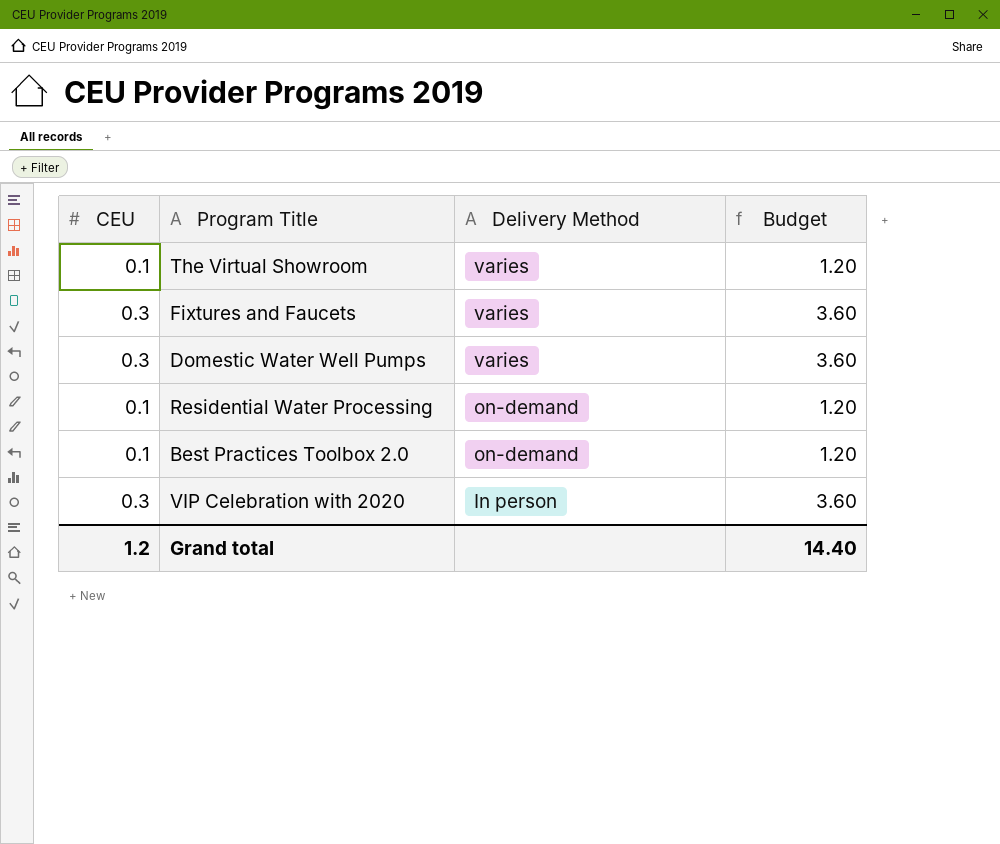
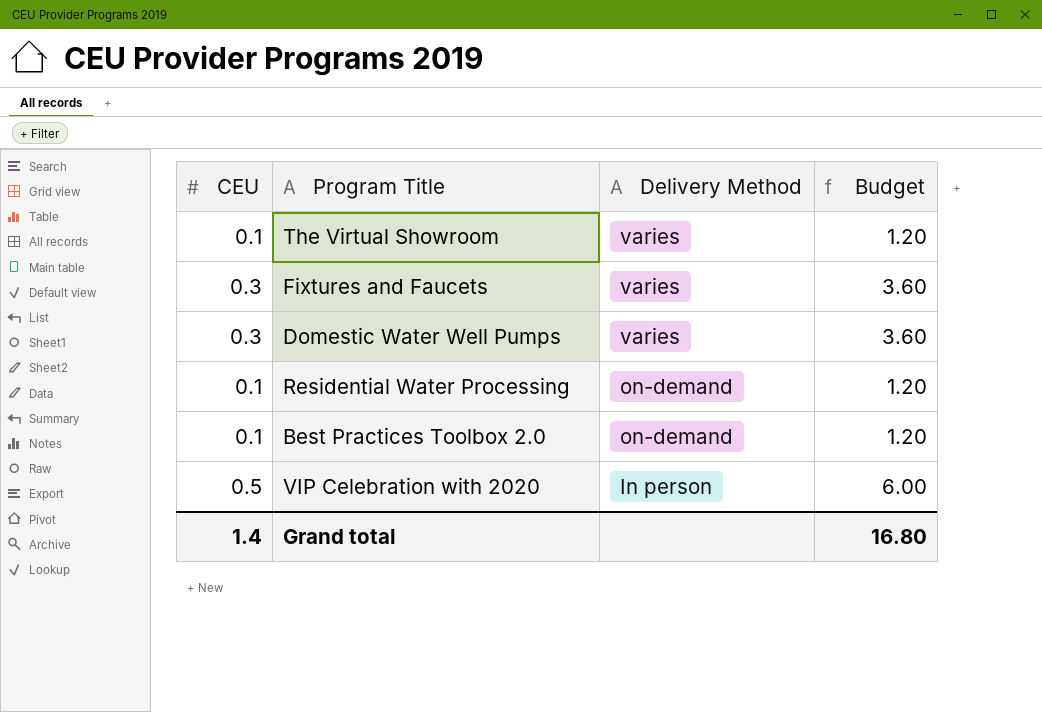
VIP Celebration with 2020 | CEU: 0.3 -> 0.5
VIP Celebration with 2020 | Budget: 3.60 -> 6.00
Grand total | CEU: 1.2 -> 1.4
Grand total | Budget: 14.40 -> 16.80

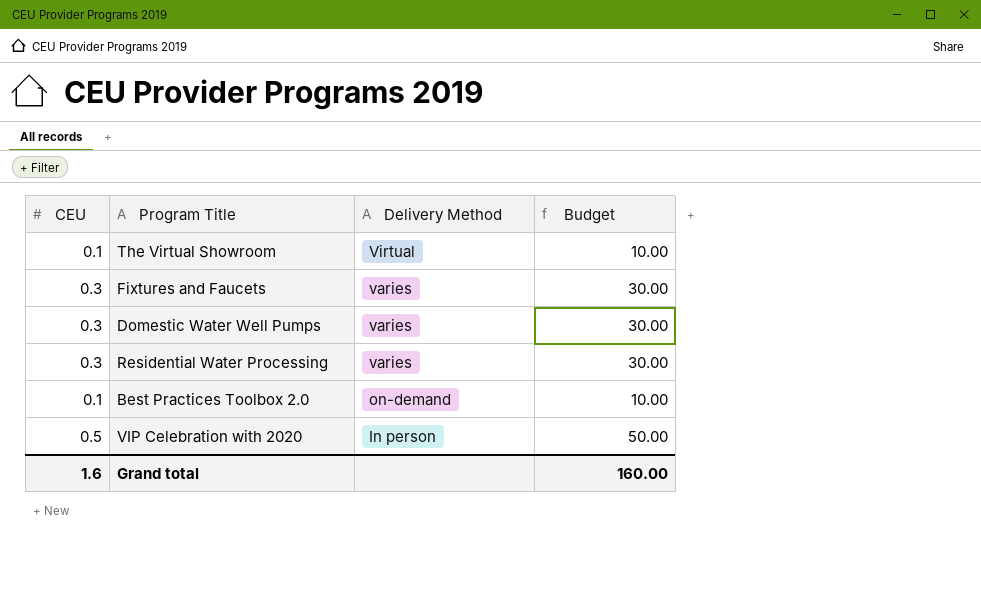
column Budget | formula: [CEU] * 12 -> [CEU] * 100
The Virtual Showroom | Delivery Method: varies -> Virtual
Residential Water Processing | CEU: 0.1 -> 0.3
Residential Water Processing | Delivery Method: on-demand -> varies
Grand total | CEU: 1.4 -> 1.6
Grand total | Budget: 16.80 -> 160.00

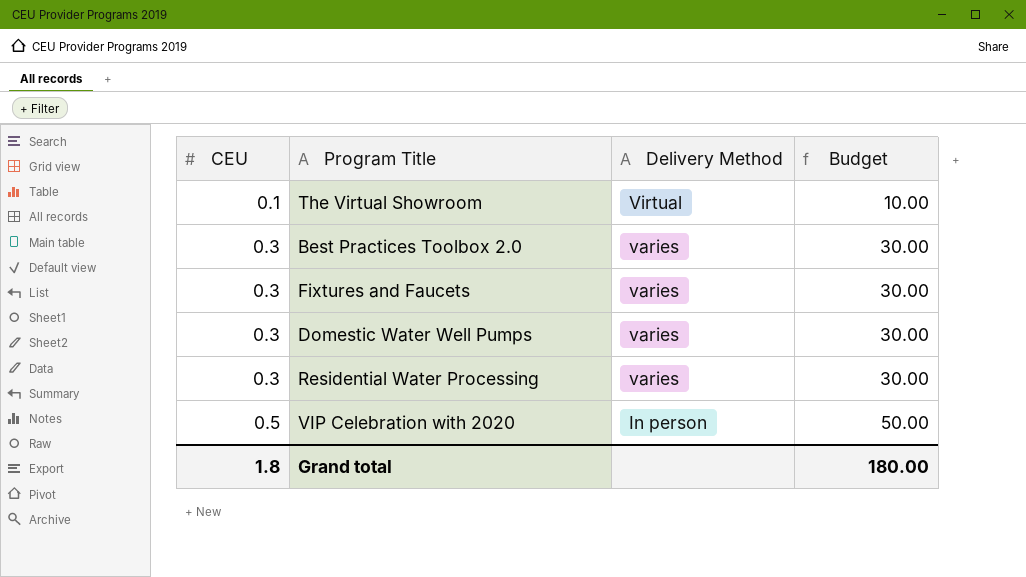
row order: Delivery Method descending -> CEU ascending
Best Practices Toolbox 2.0 | CEU: 0.1 -> 0.3
Best Practices Toolbox 2.0 | Delivery Method: on-demand -> varies
Best Practices Toolbox 2.0 | Budget: 10.00 -> 30.00
Grand total | CEU: 1.6 -> 1.8
Grand total | Budget: 160.00 -> 180.00

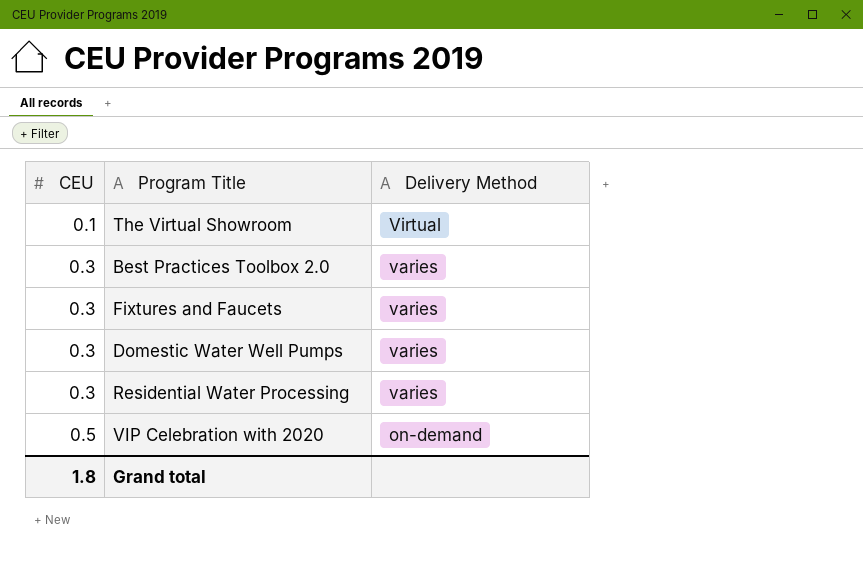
column Budget | formula: [CEU] * 100 -> none
VIP Celebration with 2020 | Delivery Method: In person -> on-demand

